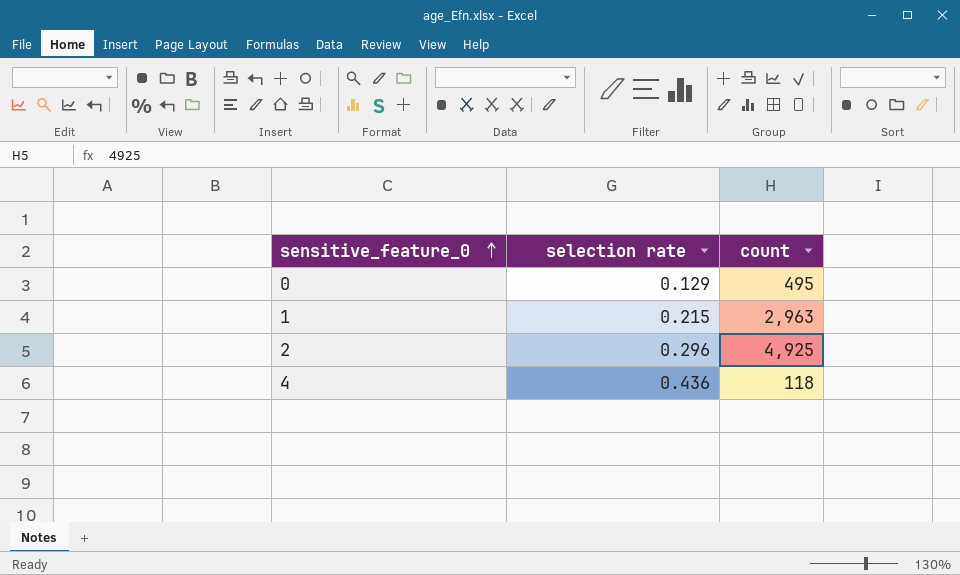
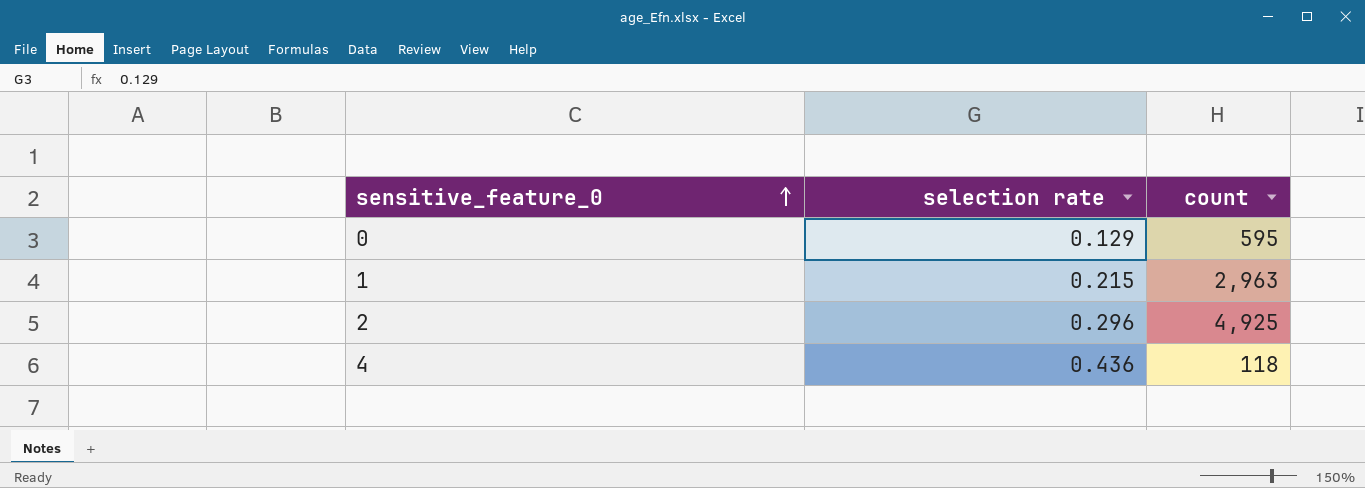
0 | count: 495 -> 595

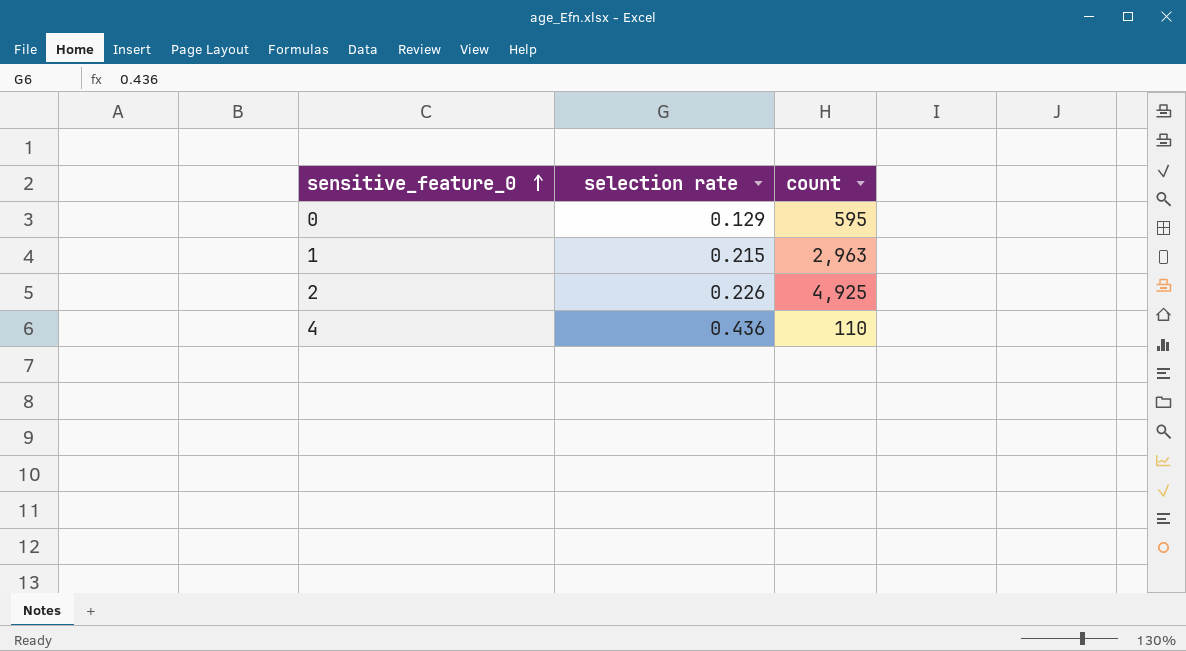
2 | selection rate: 0.296 -> 0.226
4 | count: 118 -> 110

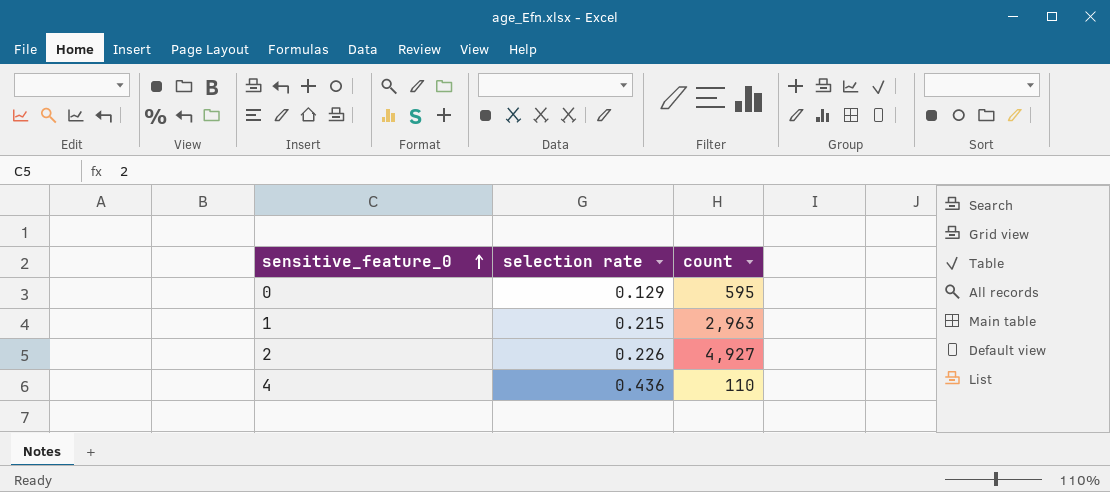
2 | count: 4,925 -> 4,927

